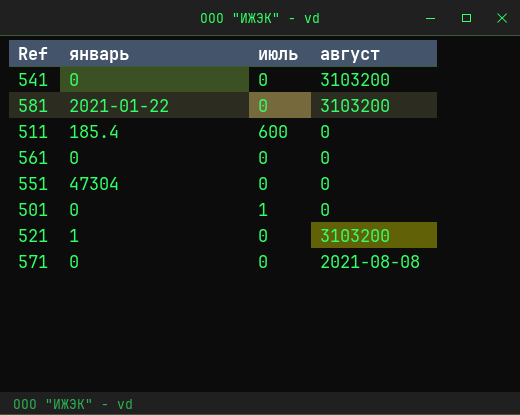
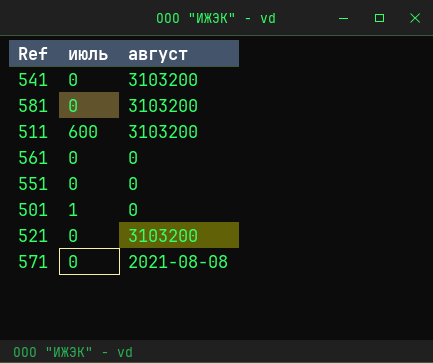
column январь | position: 2 -> none
511 | август: 0 -> 3103200

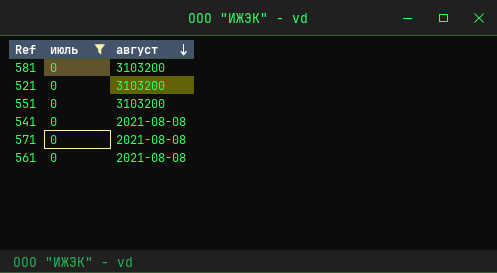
filter: none -> июль = 0
row order: none -> август descending
551 | август: 0 -> 3103200
541 | август: 3103200 -> 2021-08-08
561 | август: 0 -> 2021-08-08

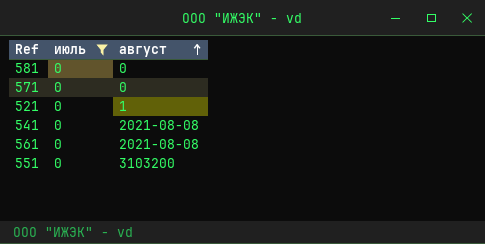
row order: август descending -> август ascending
581 | август: 3103200 -> 0
571 | август: 2021-08-08 -> 0
521 | август: 3103200 -> 1

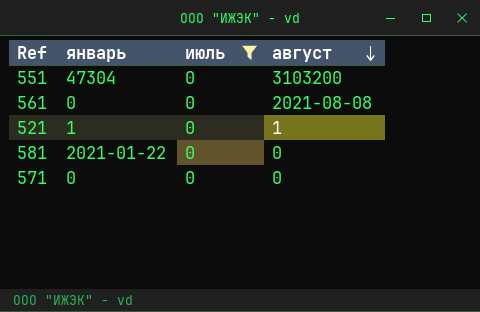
row order: август ascending -> август descending
column январь | position: none -> 2
row 541: 0 | 2021-08-08 -> none

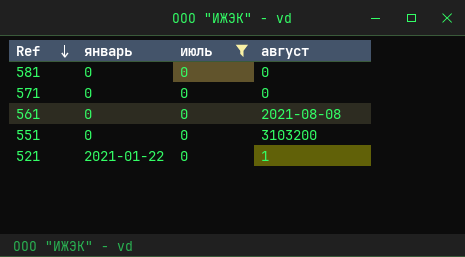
row order: август descending -> Ref descending
581 | январь: 2021-01-22 -> 0
551 | январь: 47304 -> 0
521 | январь: 1 -> 2021-01-22

